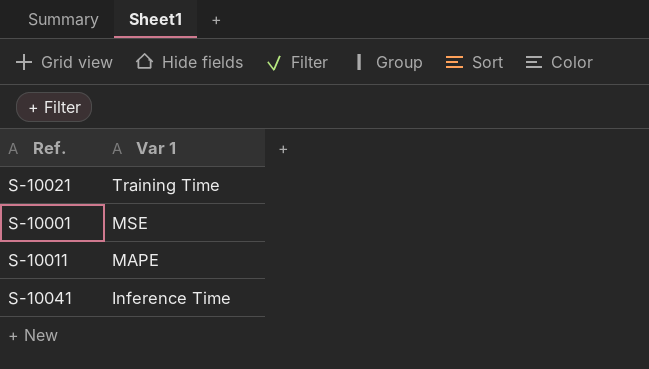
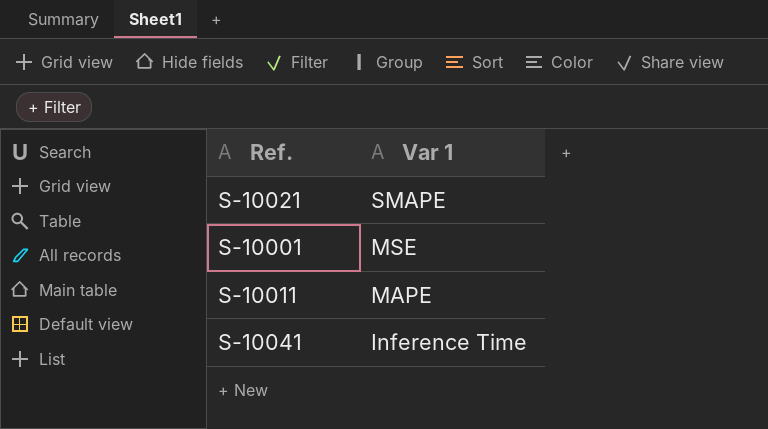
S-10021 | Var 1: Training Time -> SMAPE

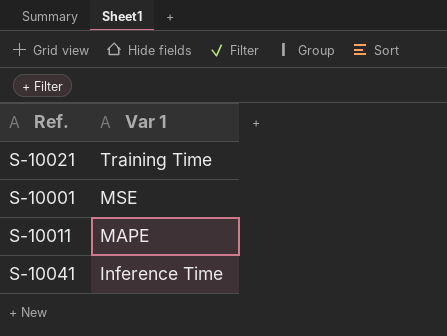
S-10021 | Var 1: SMAPE -> Training Time

